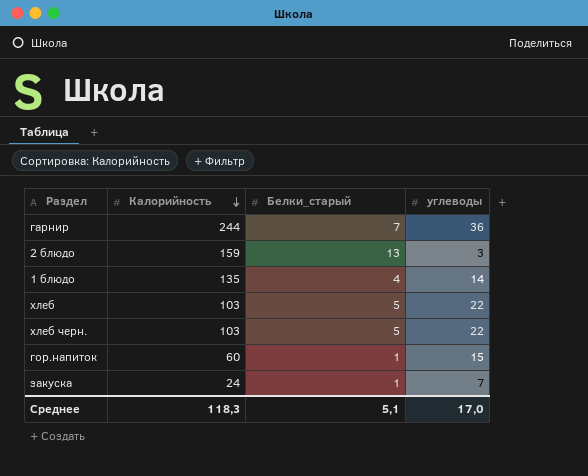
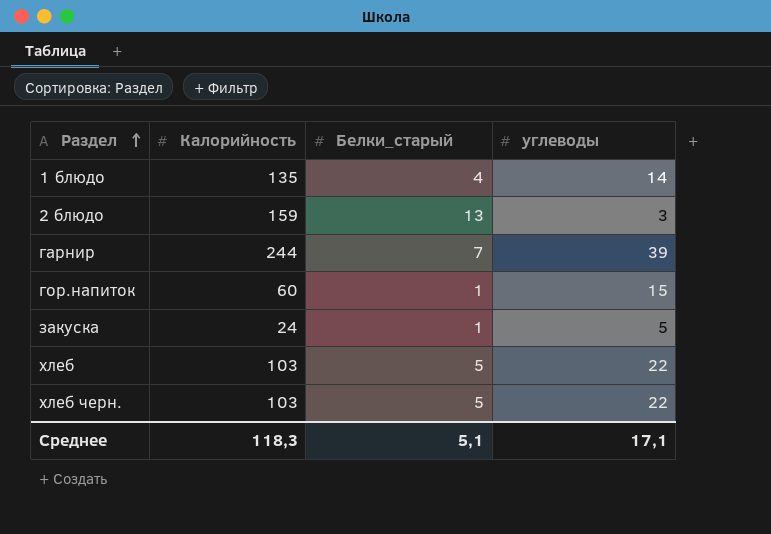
row order: Калорийность descending -> Раздел ascending
гарнир | углеводы: 36 -> 39
закуска | углеводы: 7 -> 5
Среднее | углеводы: 17,0 -> 17,1

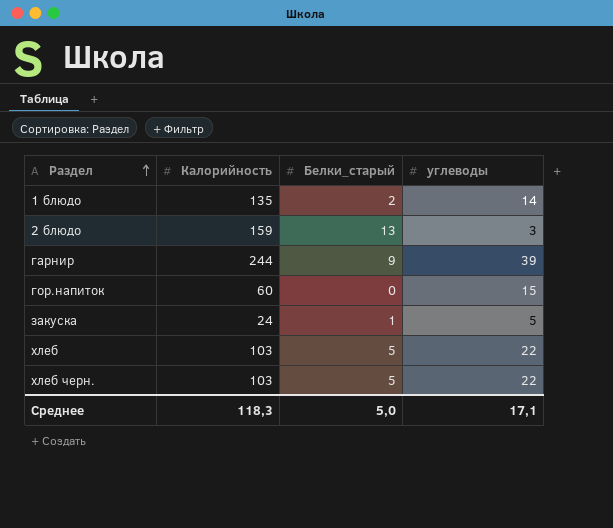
1 блюдо | Белки_старый: 4 -> 2
гарнир | Белки_старый: 7 -> 9
гор.напиток | Белки_старый: 1 -> 0
Среднее | Белки_старый: 5,1 -> 5,0

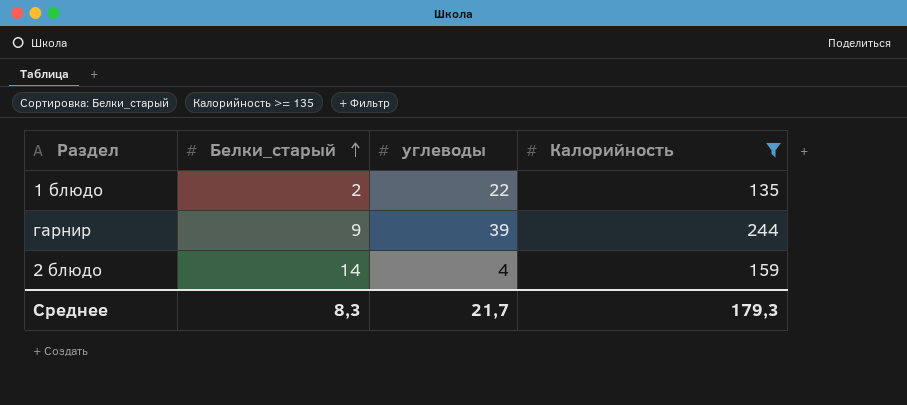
filter: none -> Калорийность >= 135
row order: Раздел ascending -> Белки_старый ascending
column Калорийность | position: 2 -> 4
1 блюдо | углеводы: 14 -> 22
2 блюдо | Белки_старый: 13 -> 14
2 блюдо | углеводы: 3 -> 4
Среднее | Белки_старый: 5,0 -> 8,3
Среднее | углеводы: 17,1 -> 21,7
Среднее | Калорийность: 118,3 -> 179,3

